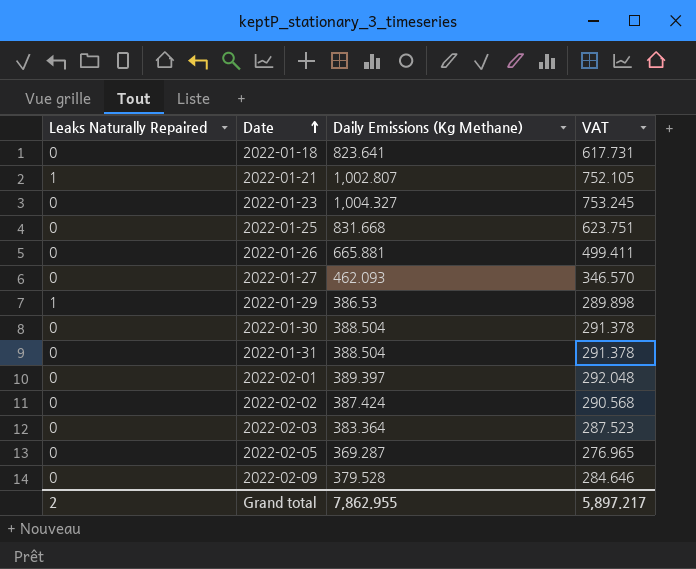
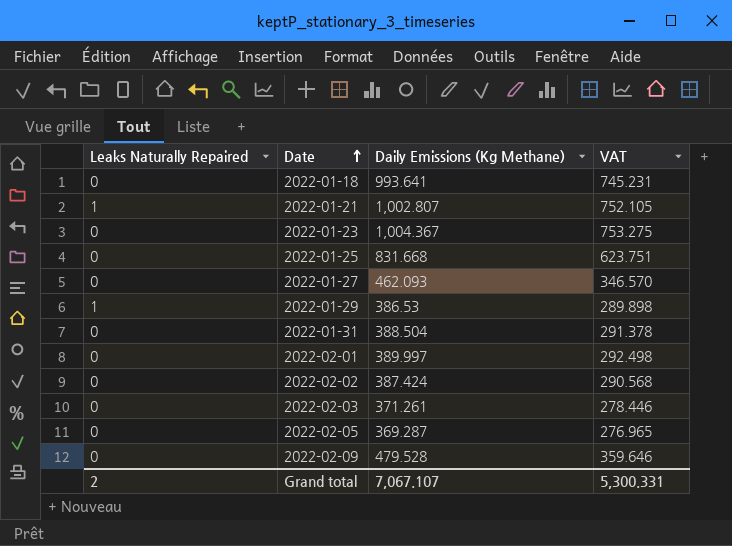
row 2022-01-26: 0 | 665.881 | 499.411 -> none
row 2022-01-30: 0 | 388.504 | 291.378 -> none
2022-01-18 | Daily Emissions (Kg Methane): 823.641 -> 993.641
2022-01-18 | VAT: 617.731 -> 745.231
2022-01-23 | Daily Emissions (Kg Methane): 1,004.327 -> 1,004.367
2022-01-23 | VAT: 753.245 -> 753.275
2022-02-01 | Daily Emissions (Kg Methane): 389.397 -> 389.997
2022-02-01 | VAT: 292.048 -> 292.498
2022-02-03 | Daily Emissions (Kg Methane): 383.364 -> 371.261
2022-02-03 | VAT: 287.523 -> 278.446
2022-02-09 | Daily Emissions (Kg Methane): 379.528 -> 479.528
2022-02-09 | VAT: 284.646 -> 359.646
Grand total | Daily Emissions (Kg Methane): 7,862.955 -> 7,067.107
Grand total | VAT: 5,897.217 -> 5,300.331

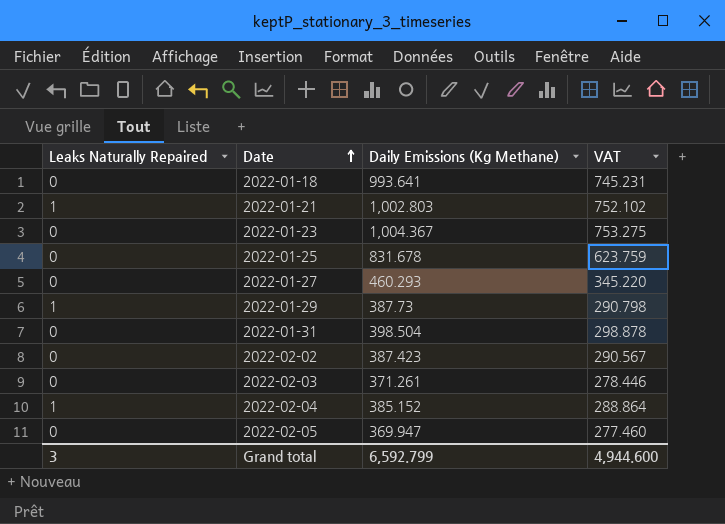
row 2022-02-01: 0 | 389.997 | 292.498 -> none
row 2022-02-09: 0 | 479.528 | 359.646 -> none
2022-01-21 | Daily Emissions (Kg Methane): 1,002.807 -> 1,002.803
2022-01-21 | VAT: 752.105 -> 752.102
2022-01-25 | Daily Emissions (Kg Methane): 831.668 -> 831.678
2022-01-25 | VAT: 623.751 -> 623.759
2022-01-27 | Daily Emissions (Kg Methane): 462.093 -> 460.293
2022-01-27 | VAT: 346.570 -> 345.220
2022-01-29 | Daily Emissions (Kg Methane): 386.53 -> 387.73
2022-01-29 | VAT: 289.898 -> 290.798
2022-01-31 | Daily Emissions (Kg Methane): 388.504 -> 398.504
2022-01-31 | VAT: 291.378 -> 298.878
2022-02-02 | Daily Emissions (Kg Methane): 387.424 -> 387.423
2022-02-02 | VAT: 290.568 -> 290.567
row 2022-02-04: none -> 1 | 385.152 | 288.864
2022-02-05 | Daily Emissions (Kg Methane): 369.287 -> 369.947
2022-02-05 | VAT: 276.965 -> 277.460
Grand total | Leaks Naturally Repaired: 2 -> 3
Grand total | Daily Emissions (Kg Methane): 7,067.107 -> 6,592.799
Grand total | VAT: 5,300.331 -> 4,944.600

